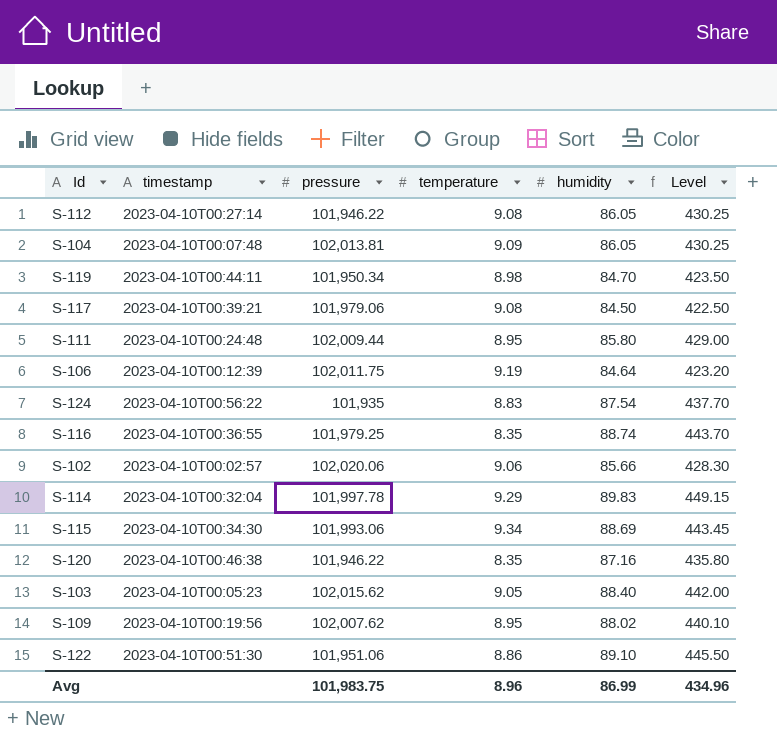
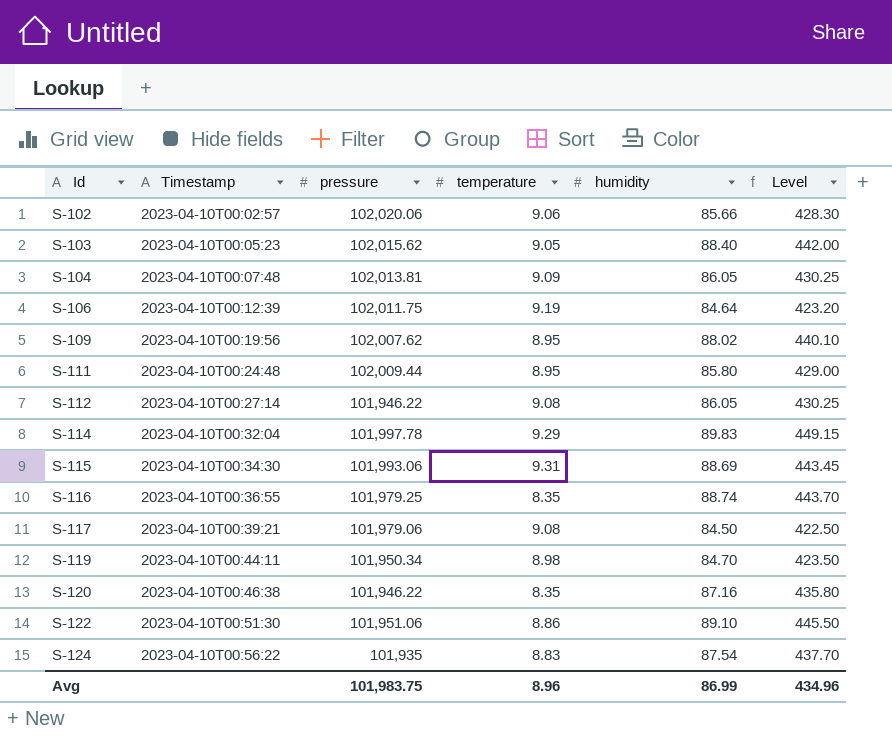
row order: none -> Id ascending
column name: timestamp -> Timestamp
S-115 | temperature: 9.34 -> 9.31

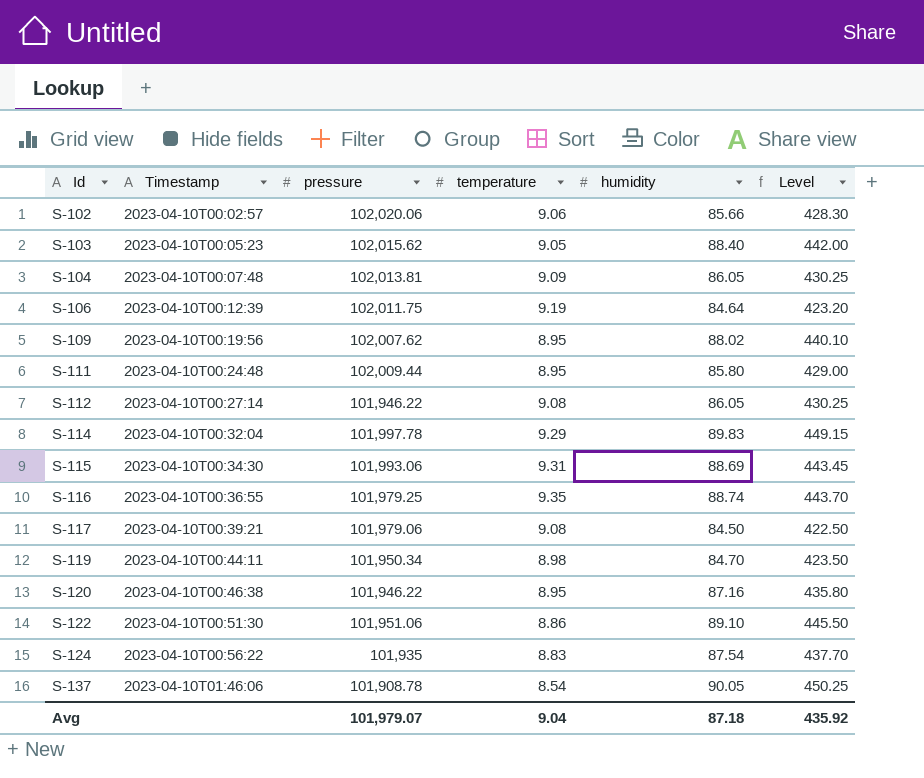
S-116 | temperature: 8.35 -> 9.35
S-120 | temperature: 8.35 -> 8.95
row S-137: none -> 2023-04-10T01:46:06 | 101,908.78 | 8.54 | 90.05 | 450.25
Avg | pressure: 101,983.75 -> 101,979.07
Avg | temperature: 8.96 -> 9.04
Avg | humidity: 86.99 -> 87.18
Avg | Level: 434.96 -> 435.92

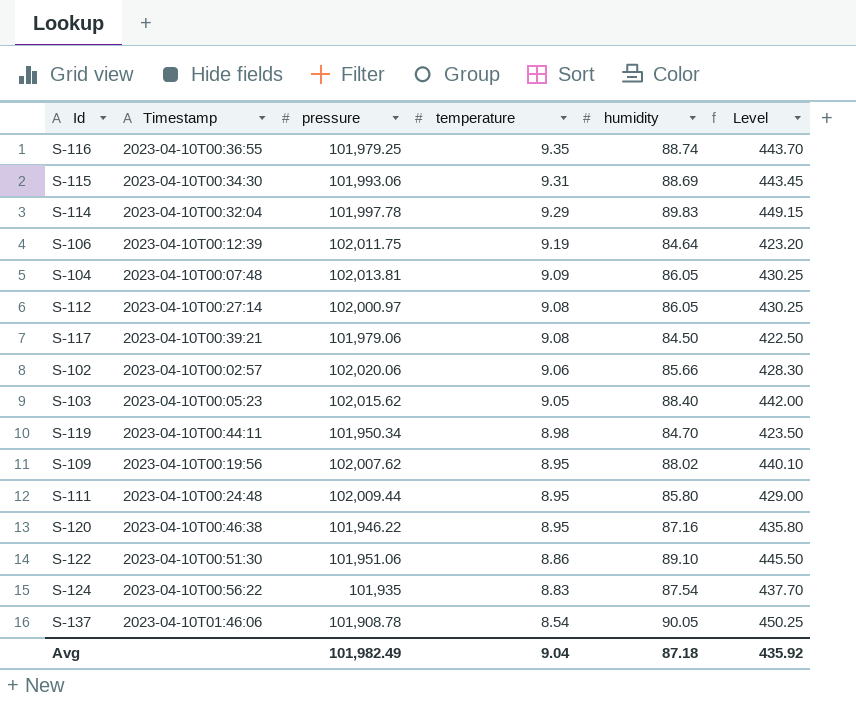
row order: Id ascending -> temperature descending
S-112 | pressure: 101,946.22 -> 102,000.97
Avg | pressure: 101,979.07 -> 101,982.49

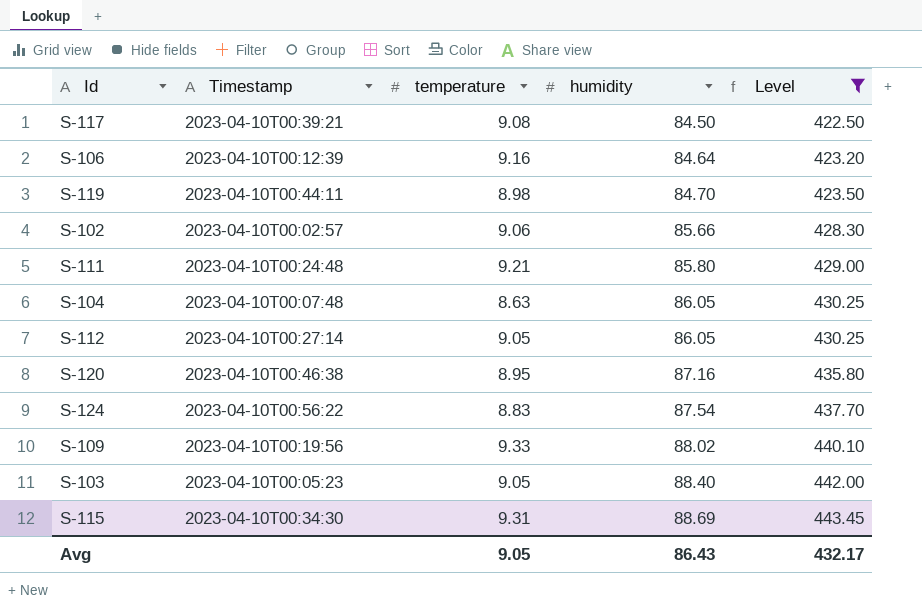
filter: none -> Level <= 443.45
row order: temperature descending -> humidity ascending
column pressure | position: 3 -> none
S-106 | temperature: 9.19 -> 9.16
S-111 | temperature: 8.95 -> 9.21
S-104 | temperature: 9.09 -> 8.63
S-112 | temperature: 9.08 -> 9.05
S-109 | temperature: 8.95 -> 9.33
Avg | temperature: 9.04 -> 9.05
Avg | humidity: 87.18 -> 86.43
Avg | Level: 435.92 -> 432.17

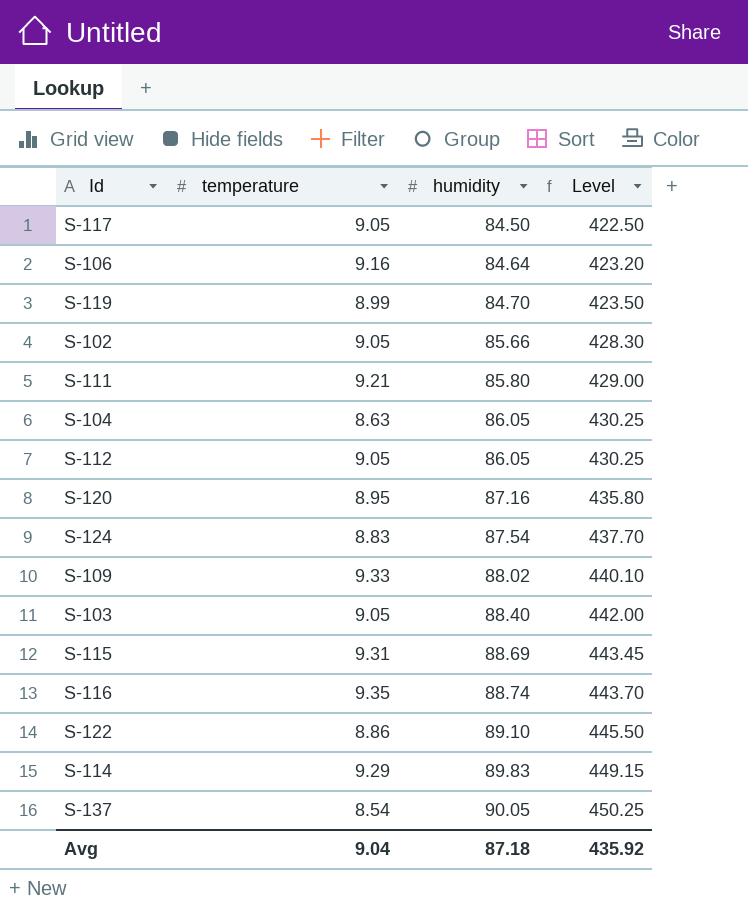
filter: Level <= 443.45 -> none
column Timestamp | position: 2 -> none
S-117 | temperature: 9.08 -> 9.05
S-119 | temperature: 8.98 -> 8.99
S-102 | temperature: 9.06 -> 9.05
Avg | temperature: 9.05 -> 9.04
Avg | humidity: 86.43 -> 87.18
Avg | Level: 432.17 -> 435.92

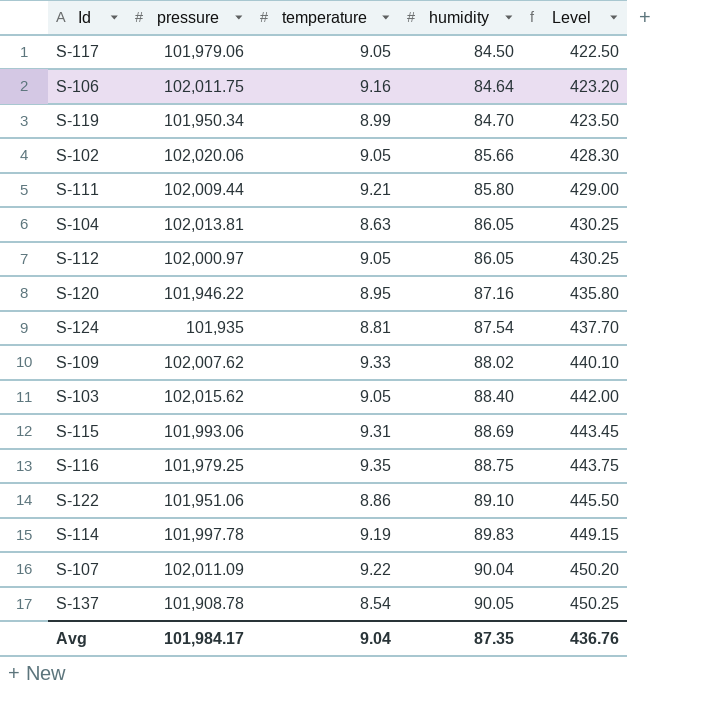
column pressure | position: none -> 2
S-124 | temperature: 8.83 -> 8.81
S-116 | humidity: 88.74 -> 88.75
S-116 | Level: 443.70 -> 443.75
S-114 | temperature: 9.29 -> 9.19
row S-107: none -> 102,011.09 | 9.22 | 90.04 | 450.20
Avg | humidity: 87.18 -> 87.35
Avg | Level: 435.92 -> 436.76

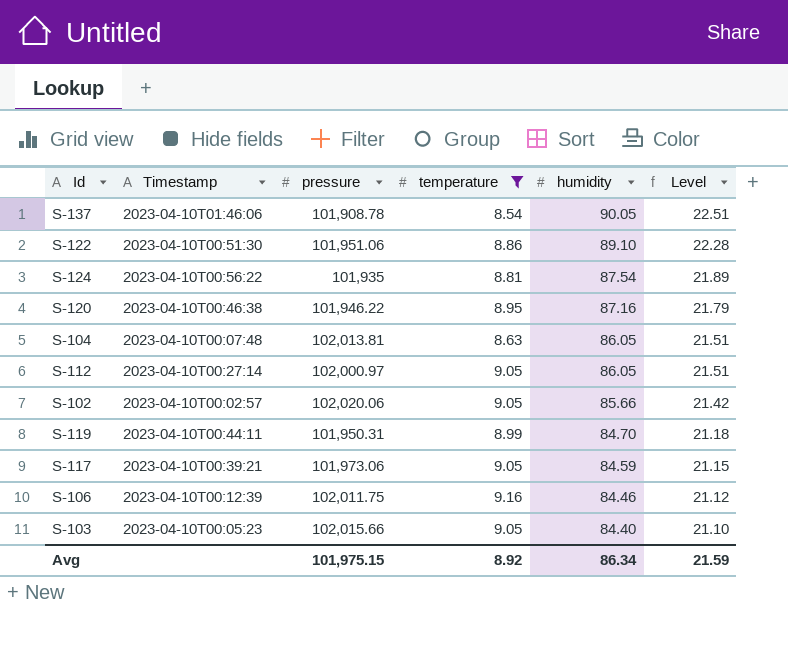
filter: none -> temperature <= 9.16
row order: humidity ascending -> humidity descending
column Timestamp | position: none -> 2
column Level | formula: [humidity] * 5 -> [humidity] * 0.25
S-119 | pressure: 101,950.34 -> 101,950.31
S-117 | pressure: 101,979.06 -> 101,973.06
S-117 | humidity: 84.50 -> 84.59
S-106 | humidity: 84.64 -> 84.46
S-103 | pressure: 102,015.62 -> 102,015.66
S-103 | humidity: 88.40 -> 84.40
Avg | pressure: 101,984.17 -> 101,975.15
Avg | temperature: 9.04 -> 8.92
Avg | humidity: 87.35 -> 86.34
Avg | Level: 436.76 -> 21.59

